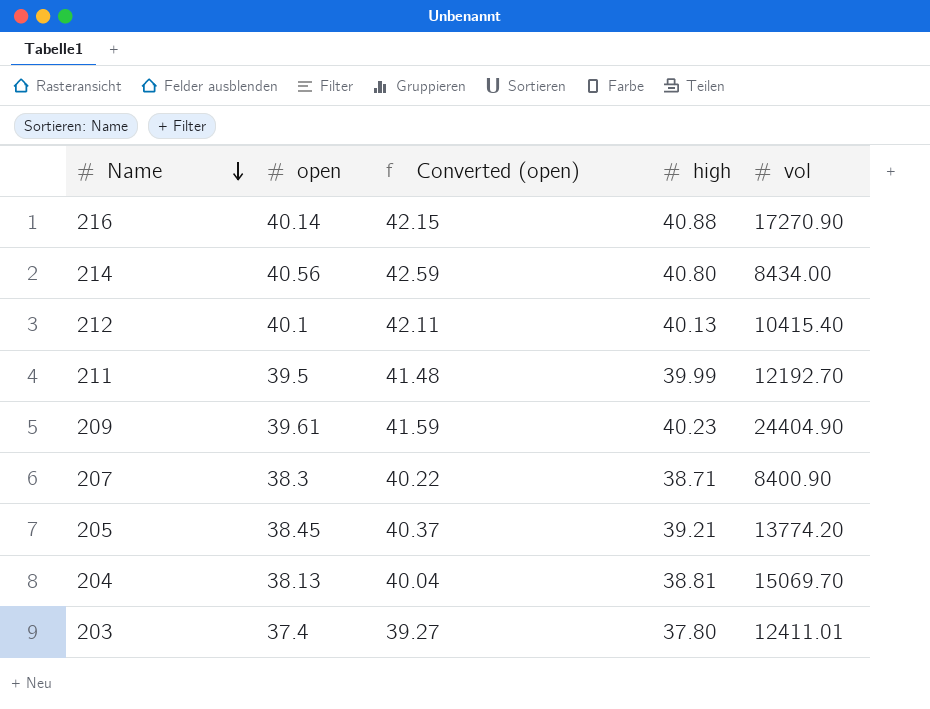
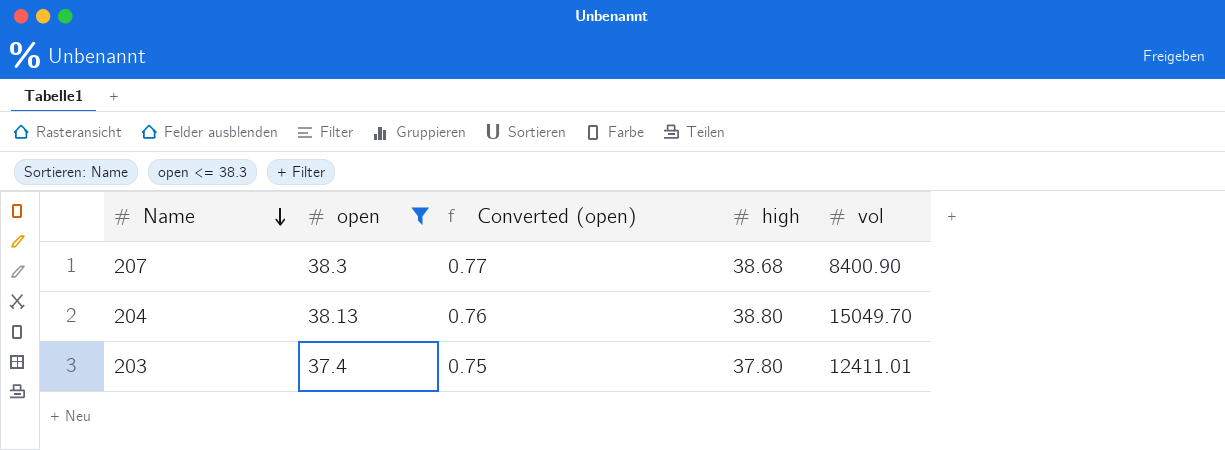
filter: none -> open <= 38.3
column Converted (open) | formula: [open] * 1.05 -> [open] * 0.02
207 | high: 38.71 -> 38.68
204 | high: 38.81 -> 38.80
204 | vol: 15069.70 -> 15049.70

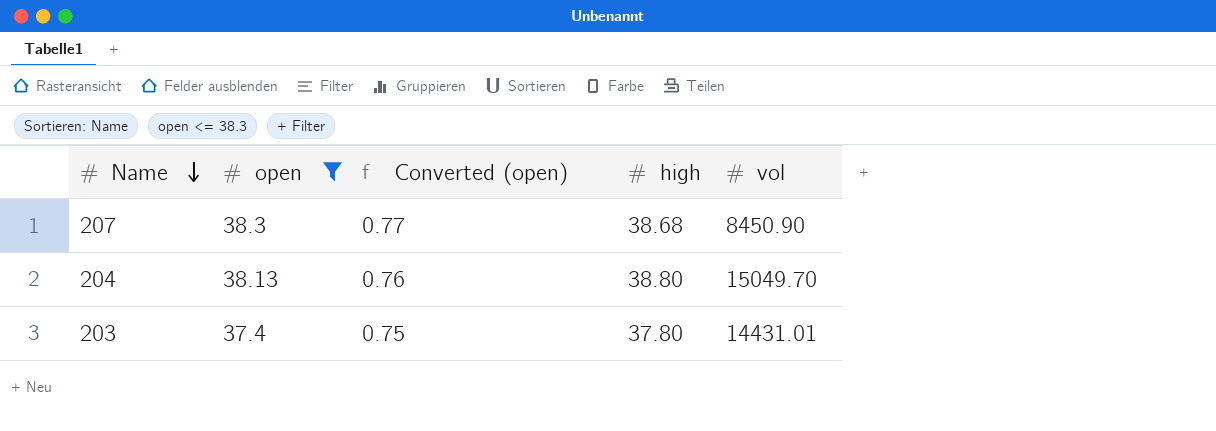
207 | vol: 8400.90 -> 8450.90
203 | vol: 12411.01 -> 14431.01

